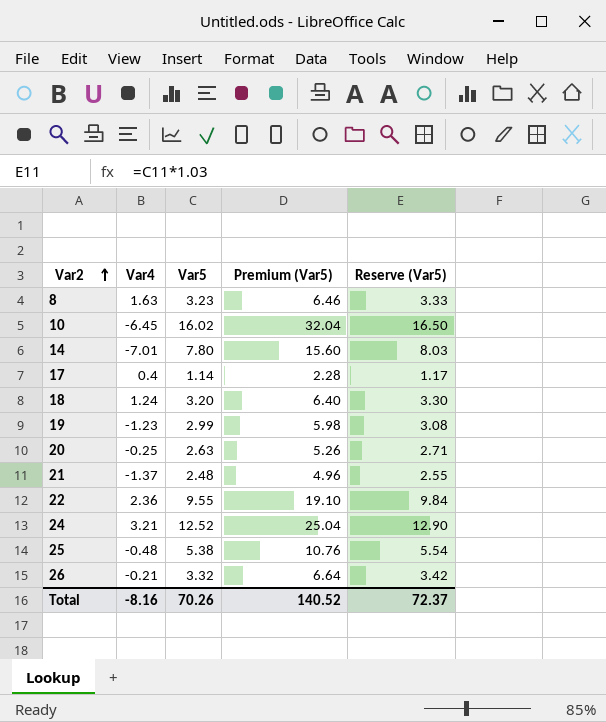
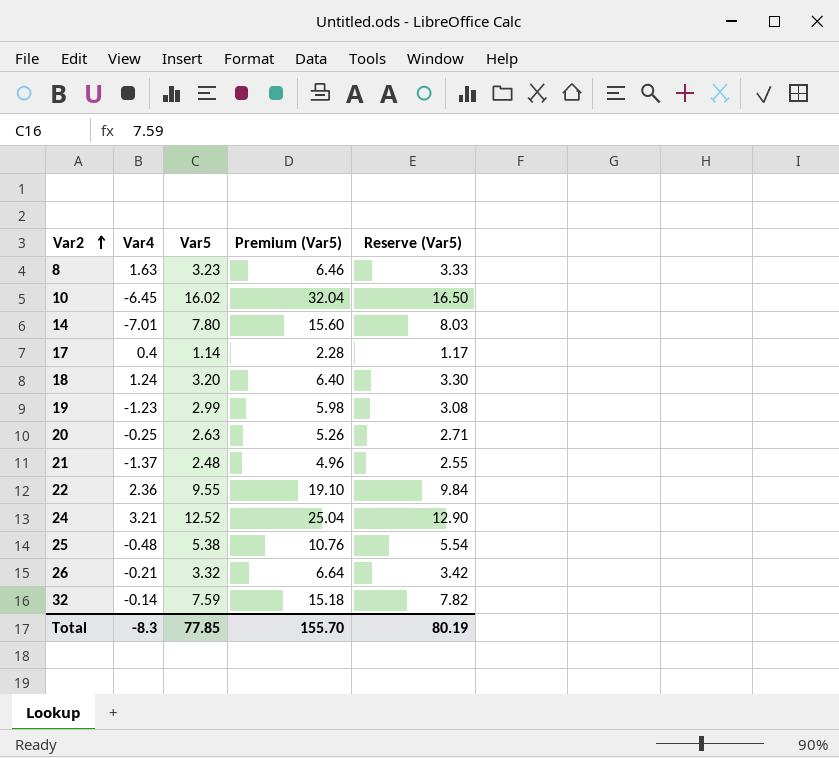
row 32: none -> -0.14 | 7.59 | 15.18 | 7.82
Total | Var4: -8.16 -> -8.3
Total | Var5: 70.26 -> 77.85
Total | Premium (Var5): 140.52 -> 155.70
Total | Reserve (Var5): 72.37 -> 80.19

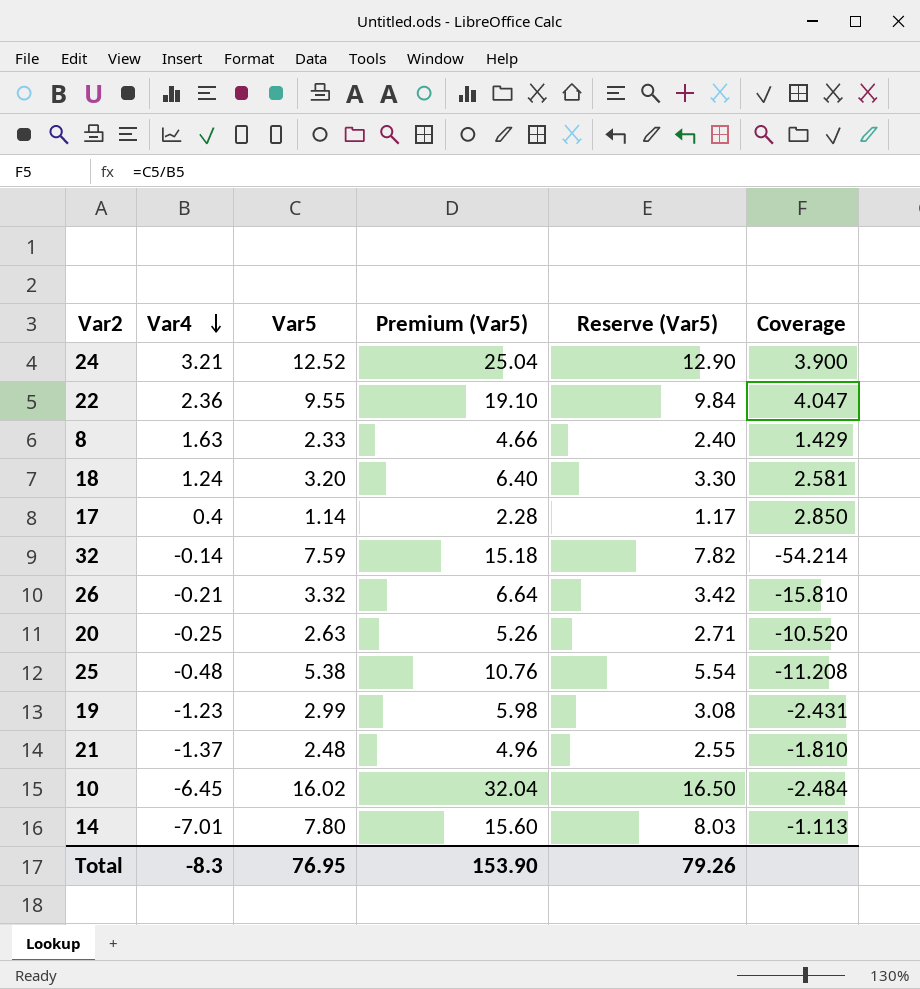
row order: Var2 ascending -> Var4 descending
column Coverage | formula: none -> [Var5] / [Var4]
8 | Var5: 3.23 -> 2.33
8 | Premium (Var5): 6.46 -> 4.66
8 | Reserve (Var5): 3.33 -> 2.40
Total | Var5: 77.85 -> 76.95
Total | Premium (Var5): 155.70 -> 153.90
Total | Reserve (Var5): 80.19 -> 79.26

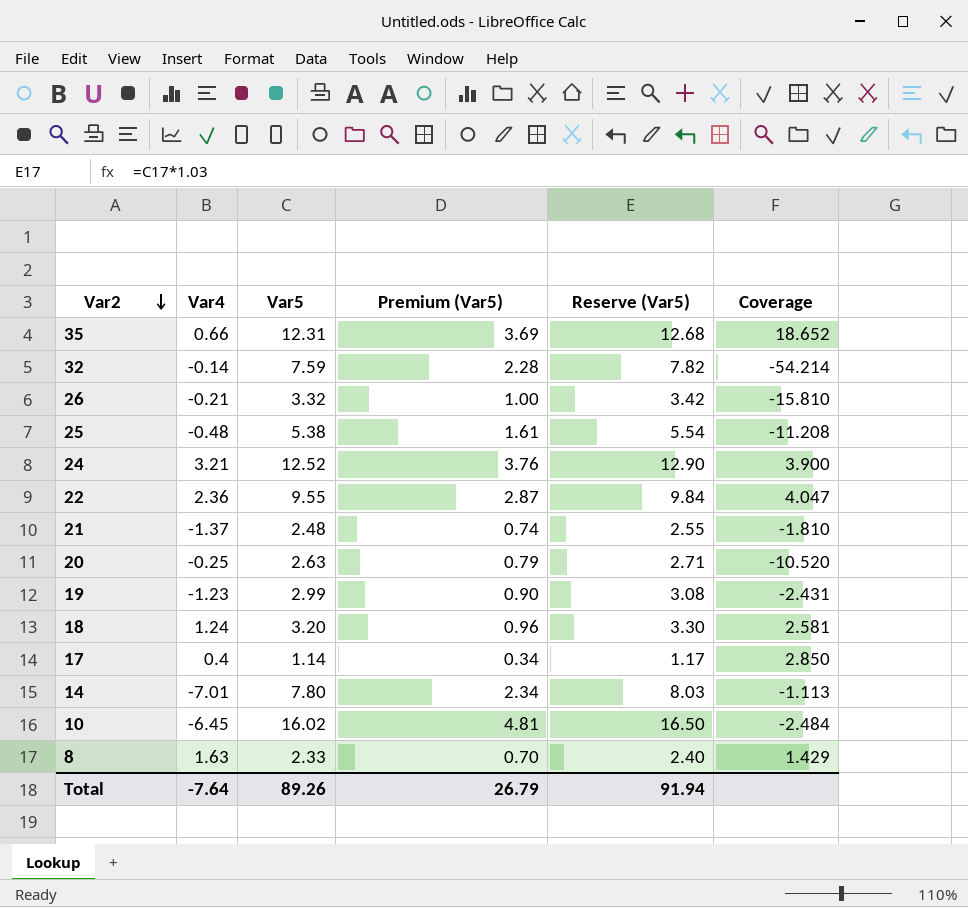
row order: Var4 descending -> Var2 descending
column Premium (Var5) | formula: [Var5] * 2 -> [Var5] * 0.3
row 35: none -> 0.66 | 12.31 | 3.69 | 12.68 | 18.652
Total | Var4: -8.3 -> -7.64
Total | Var5: 76.95 -> 89.26
Total | Premium (Var5): 153.90 -> 26.79
Total | Reserve (Var5): 79.26 -> 91.94

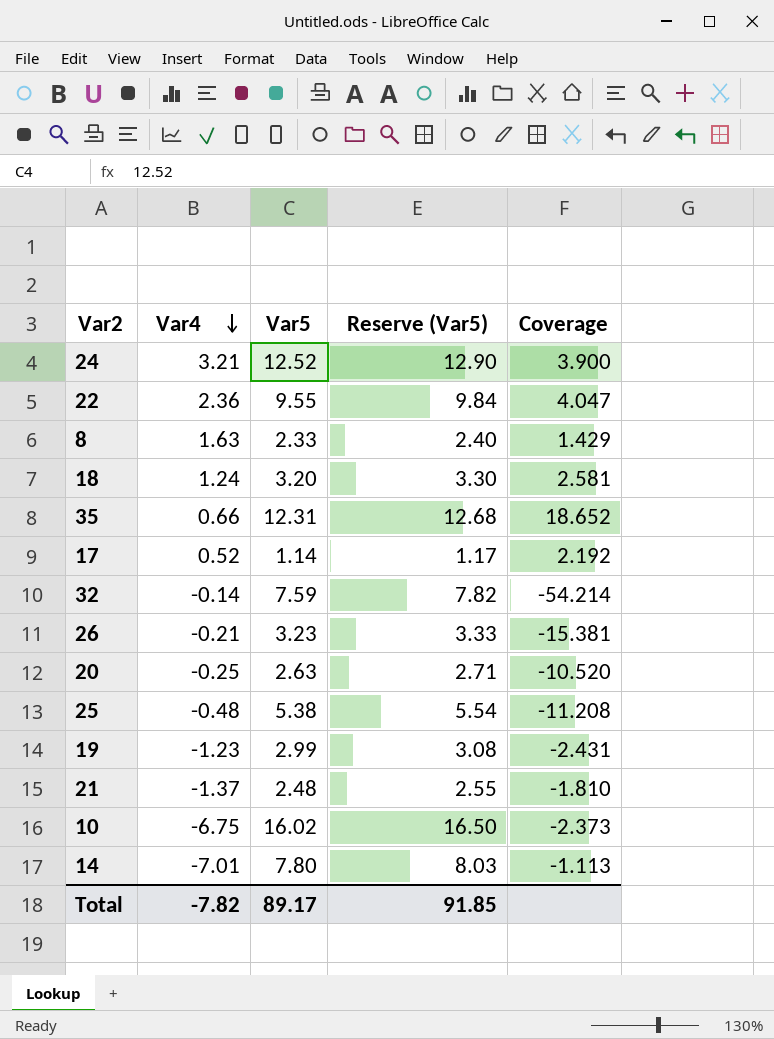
row order: Var2 descending -> Var4 descending
column Premium (Var5) | formula: [Var5] * 0.3 -> none
17 | Var4: 0.4 -> 0.52
17 | Coverage: 2.850 -> 2.192
26 | Var5: 3.32 -> 3.23
26 | Reserve (Var5): 3.42 -> 3.33
26 | Coverage: -15.810 -> -15.381
10 | Var4: -6.45 -> -6.75
10 | Coverage: -2.484 -> -2.373
Total | Var4: -7.64 -> -7.82
Total | Var5: 89.26 -> 89.17
Total | Reserve (Var5): 91.94 -> 91.85

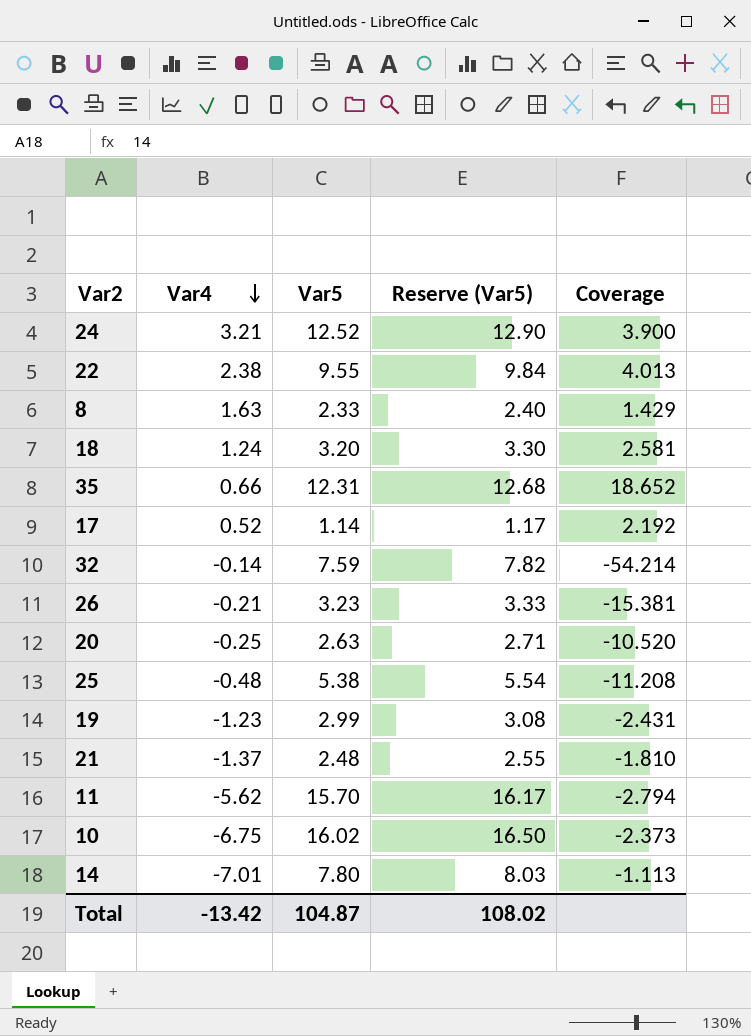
22 | Var4: 2.36 -> 2.38
22 | Coverage: 4.047 -> 4.013
row 11: none -> -5.62 | 15.70 | 16.17 | -2.794
Total | Var4: -7.82 -> -13.42
Total | Var5: 89.17 -> 104.87
Total | Reserve (Var5): 91.85 -> 108.02

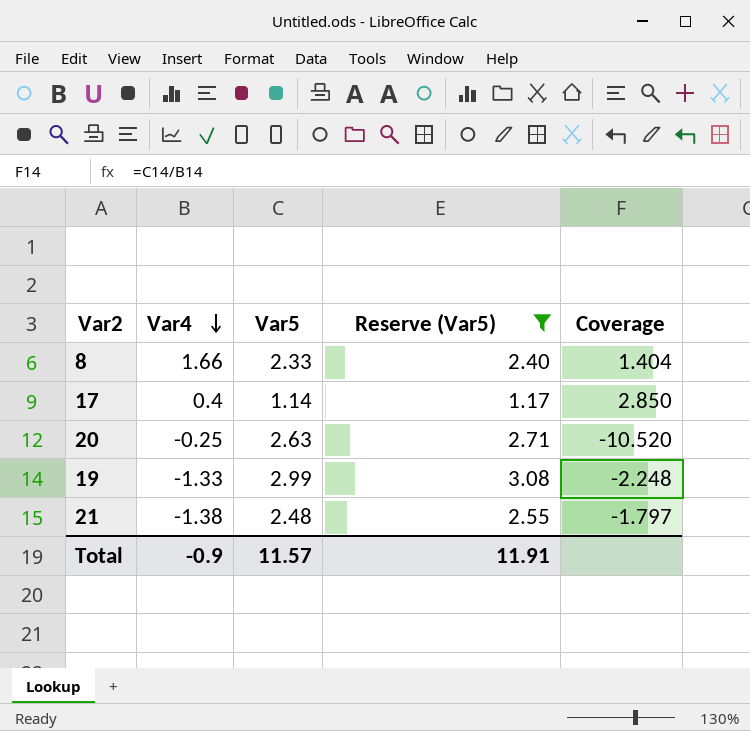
filter: none -> Reserve (Var5) <= 3.08
8 | Var4: 1.63 -> 1.66
8 | Coverage: 1.429 -> 1.404
17 | Var4: 0.52 -> 0.4
17 | Coverage: 2.192 -> 2.850
19 | Var4: -1.23 -> -1.33
19 | Coverage: -2.431 -> -2.248
21 | Var4: -1.37 -> -1.38
21 | Coverage: -1.810 -> -1.797
Total | Var4: -13.42 -> -0.9
Total | Var5: 104.87 -> 11.57
Total | Reserve (Var5): 108.02 -> 11.91

